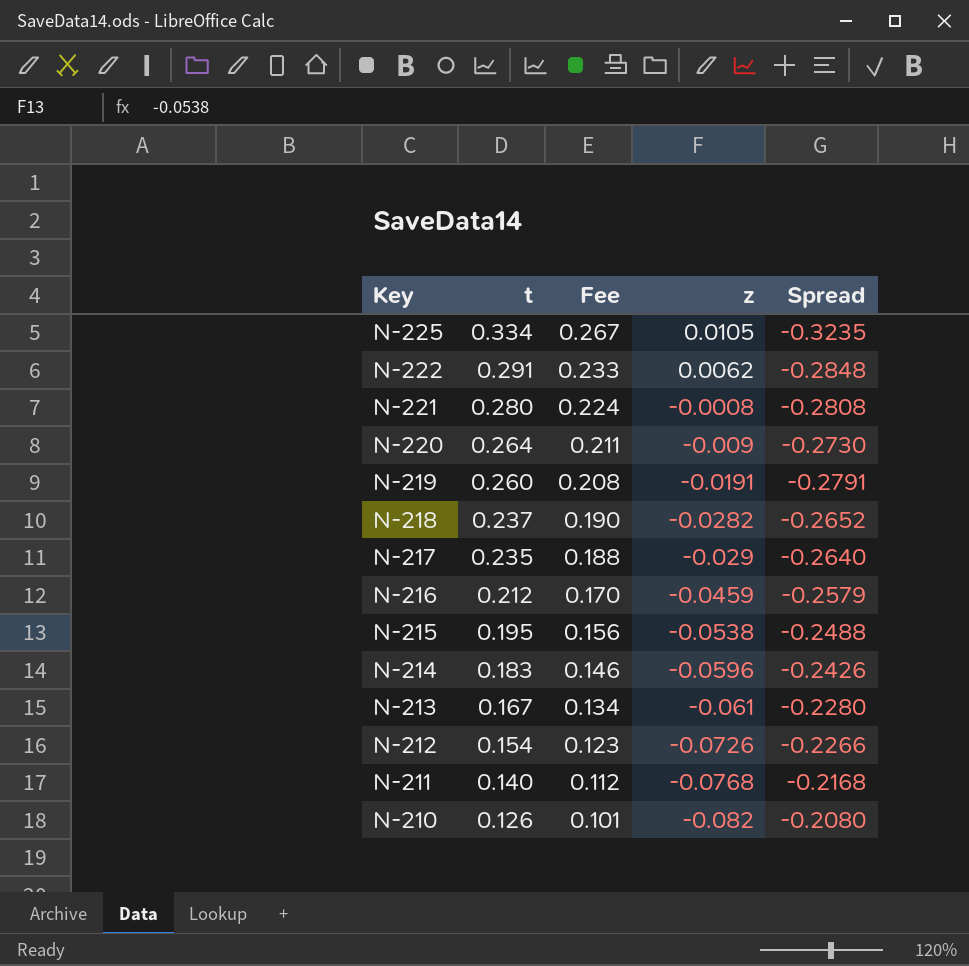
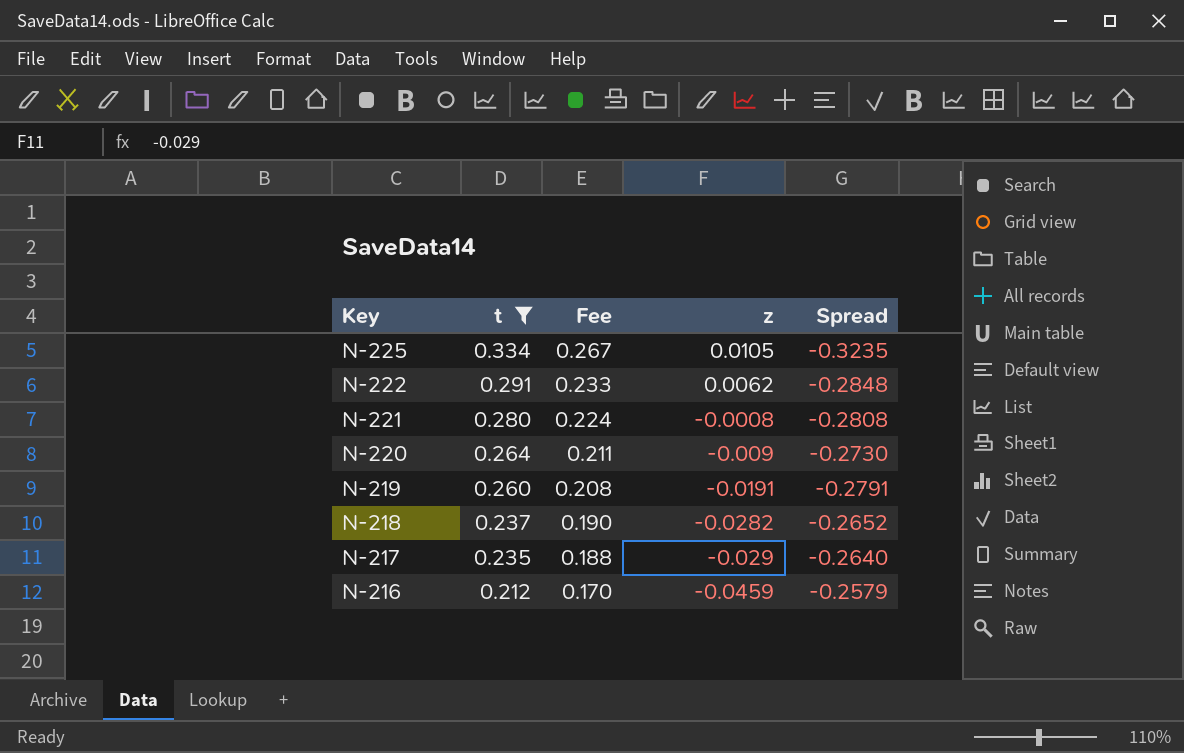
filter: none -> t >= 0.212

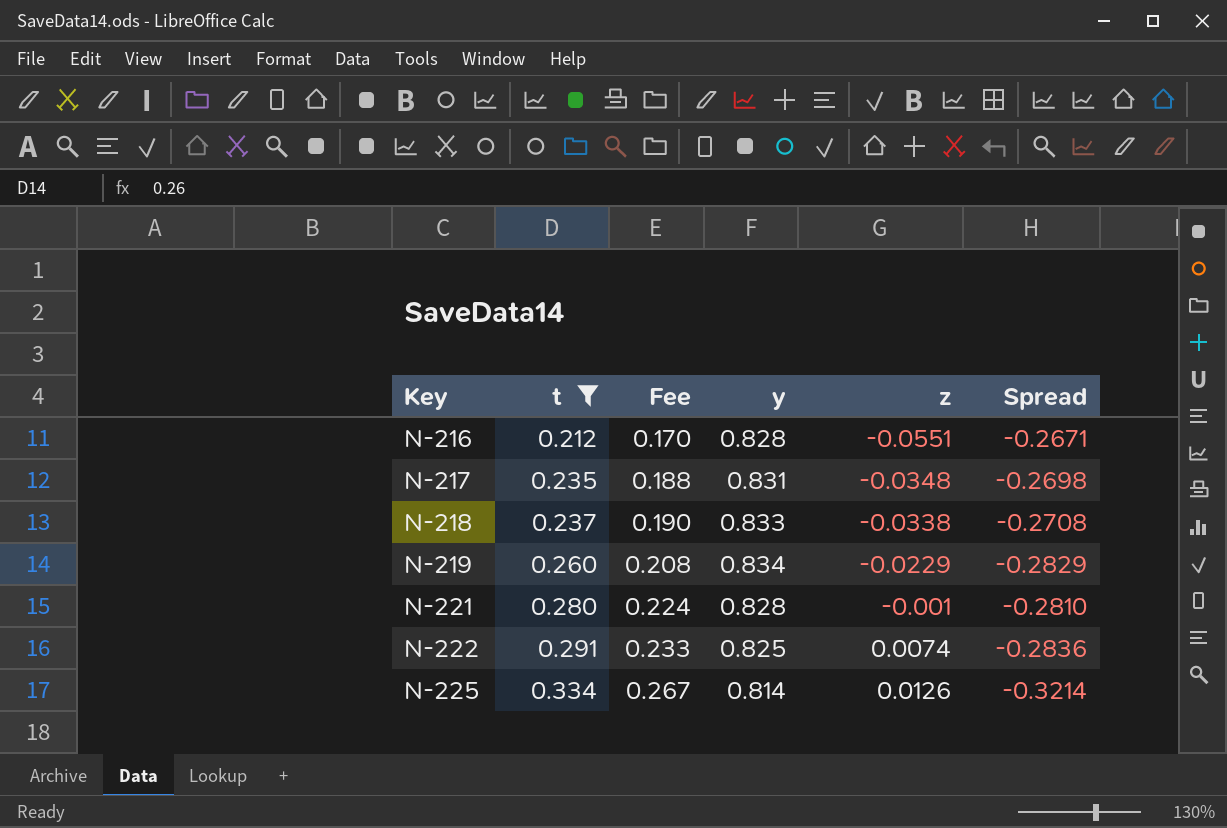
row order: Key descending -> Key ascending
column y | position: none -> 4
row N-220: 0.264 | 0.211 | -0.009 | -0.2730 -> none
N-216 | z: -0.0459 -> -0.0551
N-216 | Spread: -0.2579 -> -0.2671
N-217 | z: -0.029 -> -0.0348
N-217 | Spread: -0.2640 -> -0.2698
N-218 | z: -0.0282 -> -0.0338
N-218 | Spread: -0.2652 -> -0.2708
N-219 | z: -0.0191 -> -0.0229
N-219 | Spread: -0.2791 -> -0.2829
N-221 | z: -0.0008 -> -0.001
N-221 | Spread: -0.2808 -> -0.2810
N-222 | z: 0.0062 -> 0.0074
N-222 | Spread: -0.2848 -> -0.2836
N-225 | z: 0.0105 -> 0.0126
N-225 | Spread: -0.3235 -> -0.3214

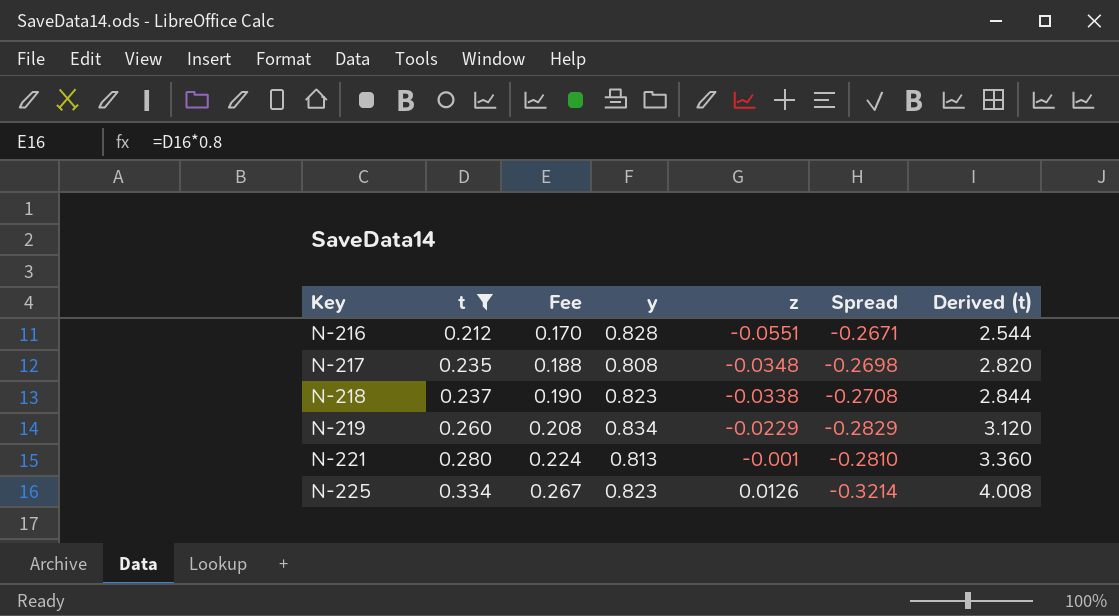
column Derived (t) | formula: none -> [t] * 12
row N-222: 0.291 | 0.233 | 0.825 | 0.0074 | -0.2836 -> none
N-217 | y: 0.831 -> 0.808
N-218 | y: 0.833 -> 0.823
N-221 | y: 0.828 -> 0.813
N-225 | y: 0.814 -> 0.823

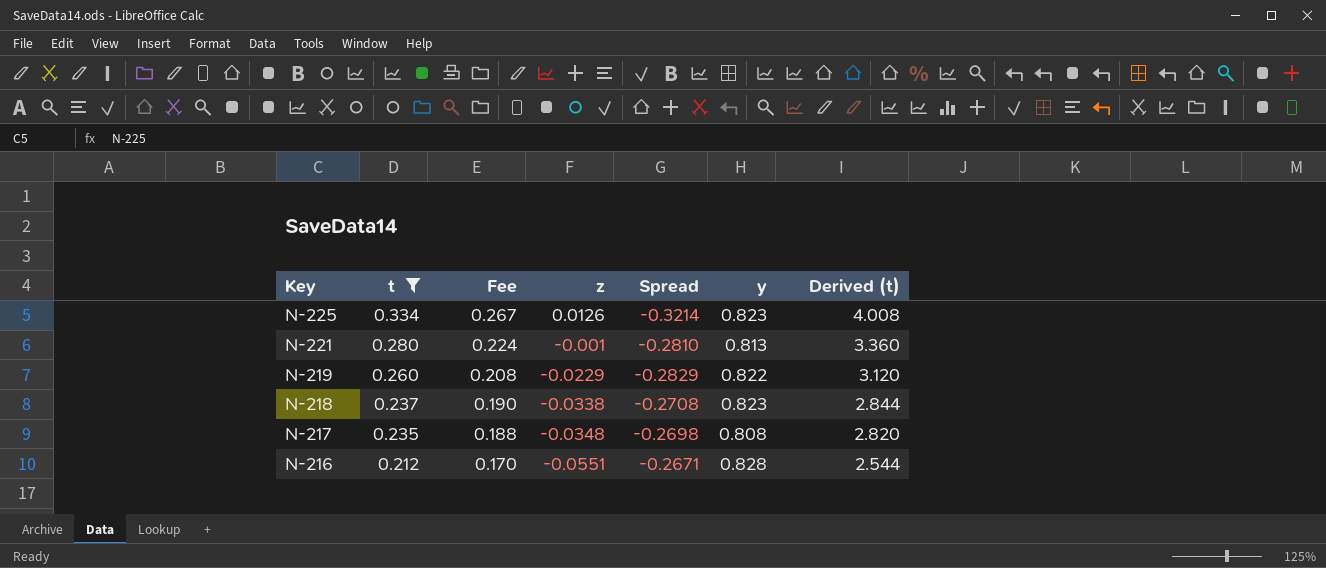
row order: Key ascending -> Key descending
column y | position: 4 -> 6
N-219 | y: 0.834 -> 0.822

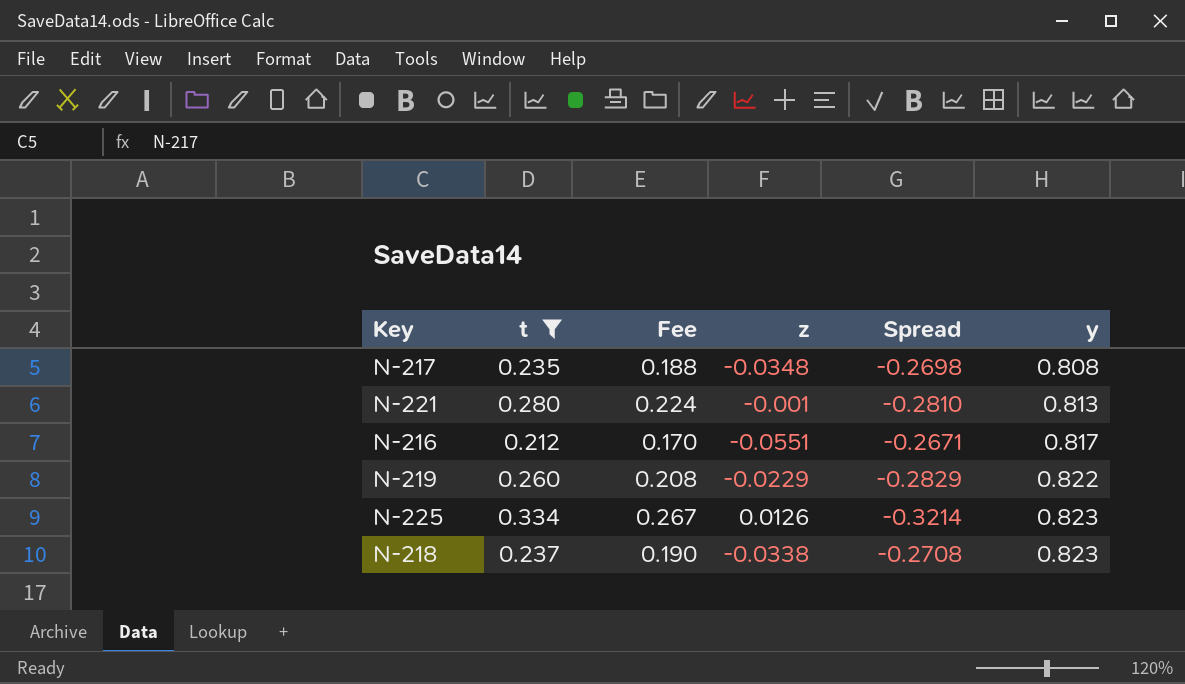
row order: Key descending -> y ascending
column Derived (t) | formula: [t] * 12 -> none
N-216 | y: 0.828 -> 0.817

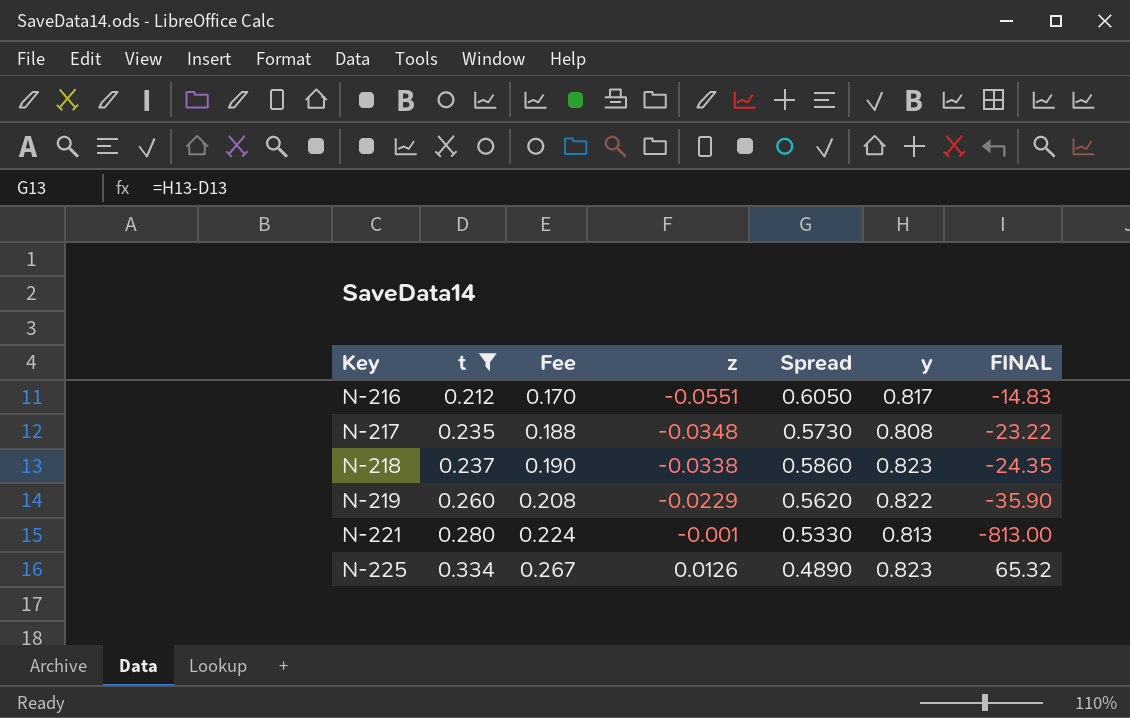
row order: y ascending -> Key ascending
column Spread | formula: [z] - [t] -> [y] - [t]
column FINAL | formula: none -> [y] / [z]

